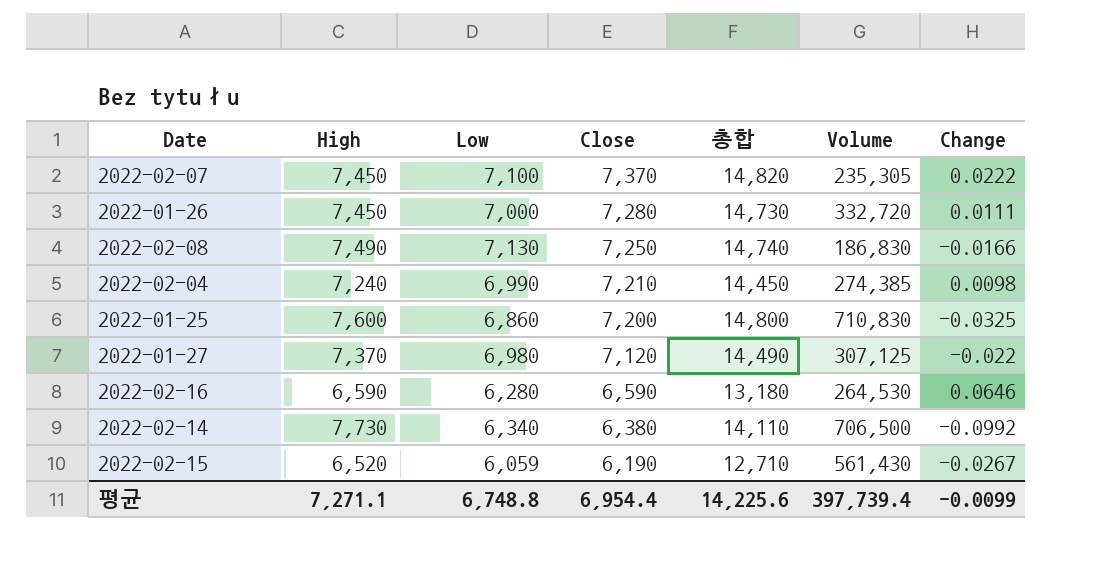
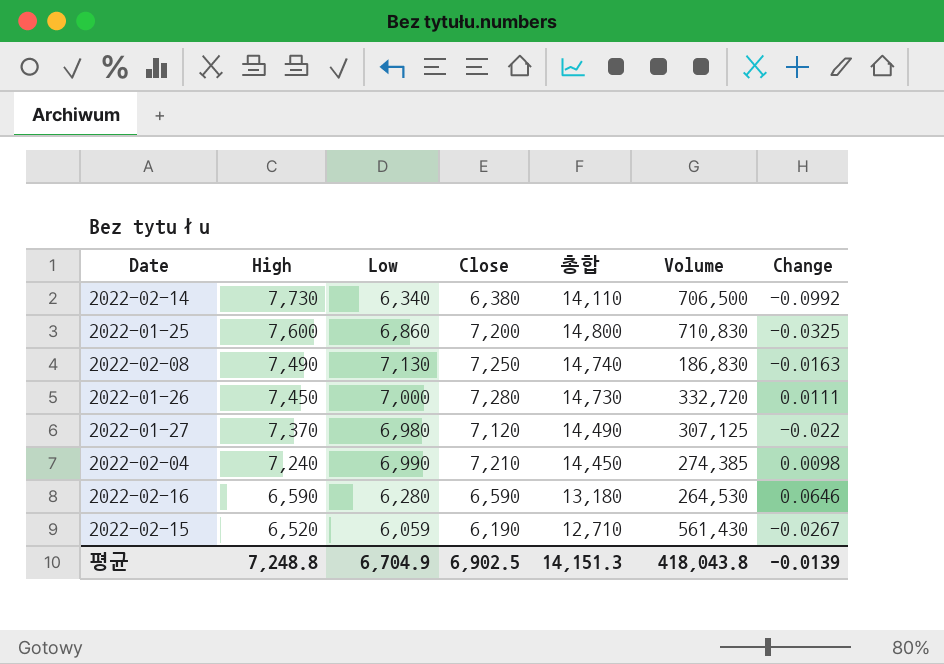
row order: Close descending -> High descending
row 2022-02-07: 7,450 | 7,100 | 7,370 | 14,820 | 235,305 | 0.0222 -> none
2022-02-08 | Change: -0.0166 -> -0.0163
평균 | High: 7,271.1 -> 7,248.8
평균 | Low: 6,748.8 -> 6,704.9
평균 | Close: 6,954.4 -> 6,902.5
평균 | 총합: 14,225.6 -> 14,151.3
평균 | Volume: 397,739.4 -> 418,043.8
평균 | Change: -0.0099 -> -0.0139

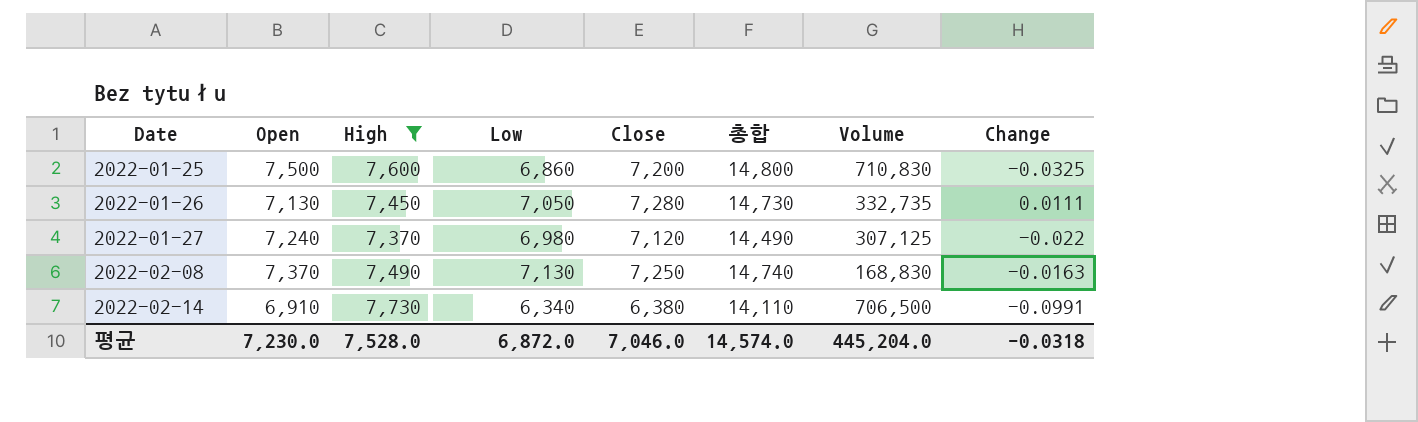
filter: none -> High >= 7,370
row order: High descending -> Date ascending
column Open | position: none -> 2
2022-01-26 | Low: 7,000 -> 7,050
2022-01-26 | Volume: 332,720 -> 332,735
2022-02-08 | Volume: 186,830 -> 168,830
2022-02-14 | Change: -0.0992 -> -0.0991
평균 | High: 7,248.8 -> 7,528.0
평균 | Low: 6,704.9 -> 6,872.0
평균 | Close: 6,902.5 -> 7,046.0
평균 | 총합: 14,151.3 -> 14,574.0
평균 | Volume: 418,043.8 -> 445,204.0
평균 | Change: -0.0139 -> -0.0318

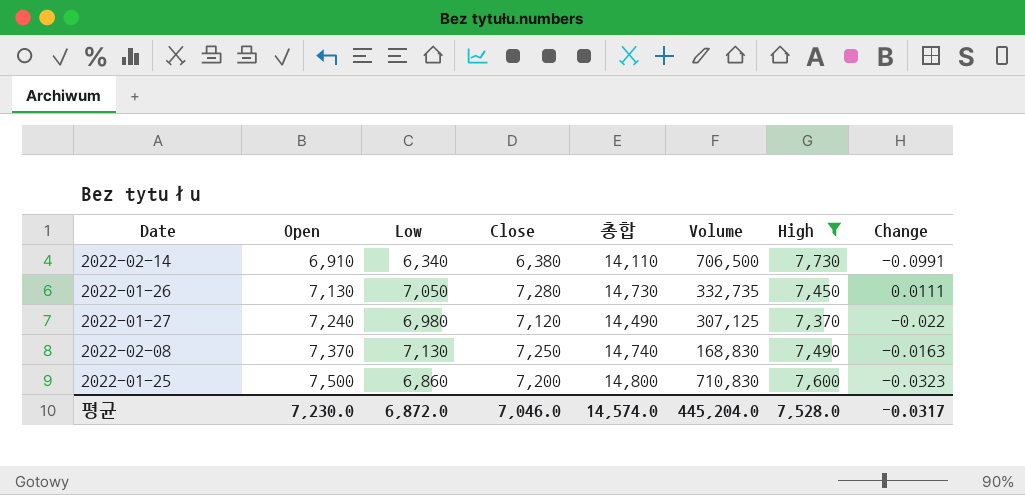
row order: Date ascending -> Open ascending
column High | position: 3 -> 7
2022-01-25 | Change: -0.0325 -> -0.0323
평균 | Change: -0.0318 -> -0.0317

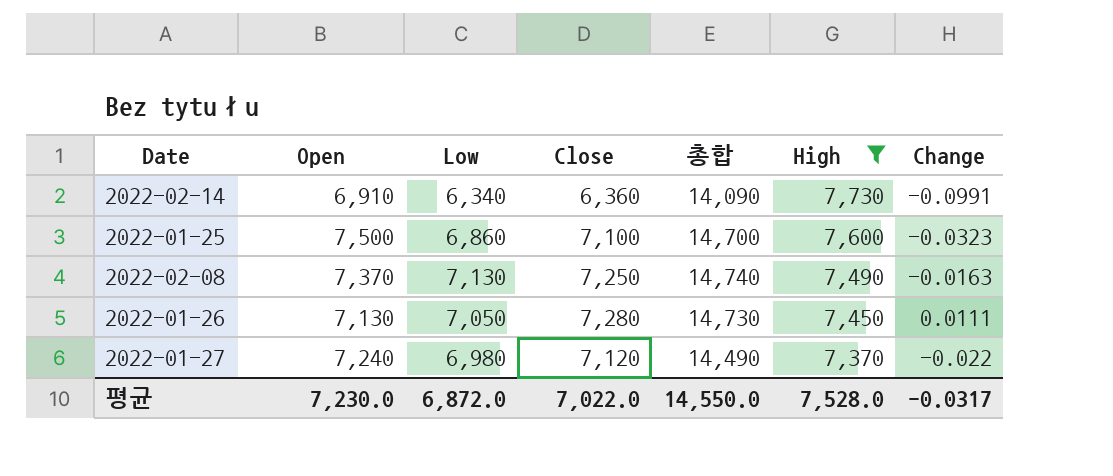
row order: Open ascending -> High descending
column Volume | position: 6 -> none
2022-02-14 | Close: 6,380 -> 6,360
2022-02-14 | 총합: 14,110 -> 14,090
2022-01-25 | Close: 7,200 -> 7,100
2022-01-25 | 총합: 14,800 -> 14,700
평균 | Close: 7,046.0 -> 7,022.0
평균 | 총합: 14,574.0 -> 14,550.0

